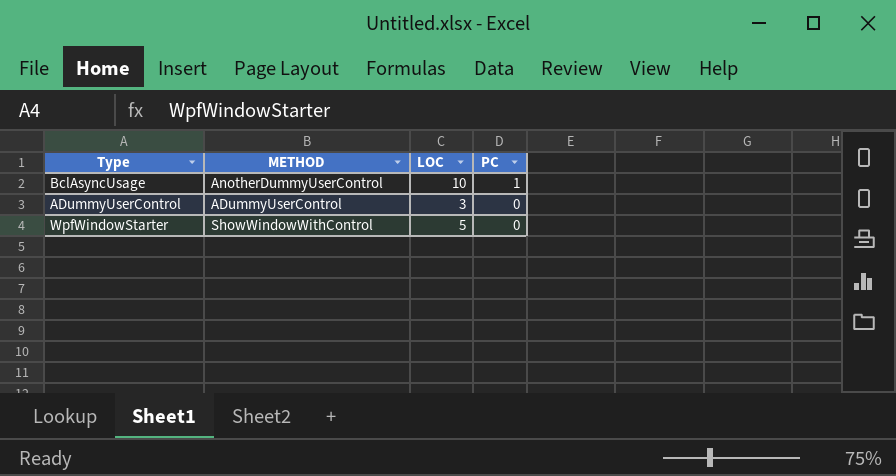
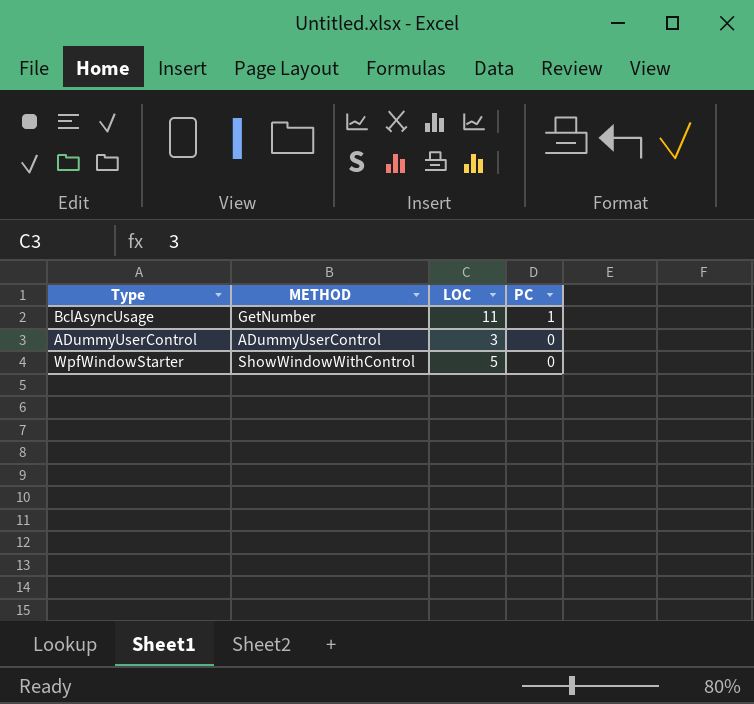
BclAsyncUsage | METHOD: AnotherDummyUserControl -> GetNumber
BclAsyncUsage | LOC: 10 -> 11

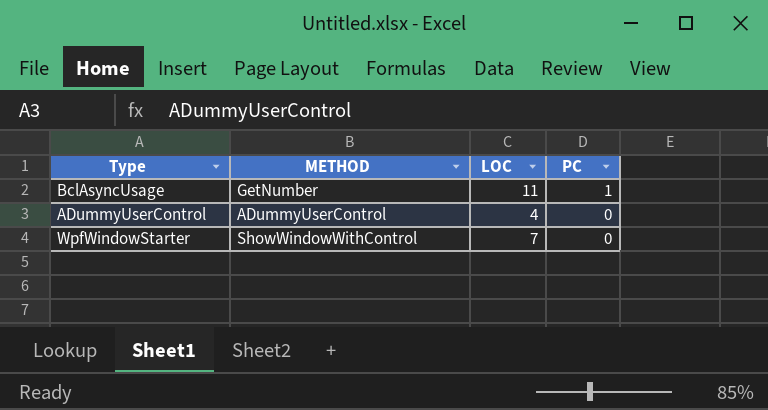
ADummyUserControl | LOC: 3 -> 4
WpfWindowStarter | LOC: 5 -> 7

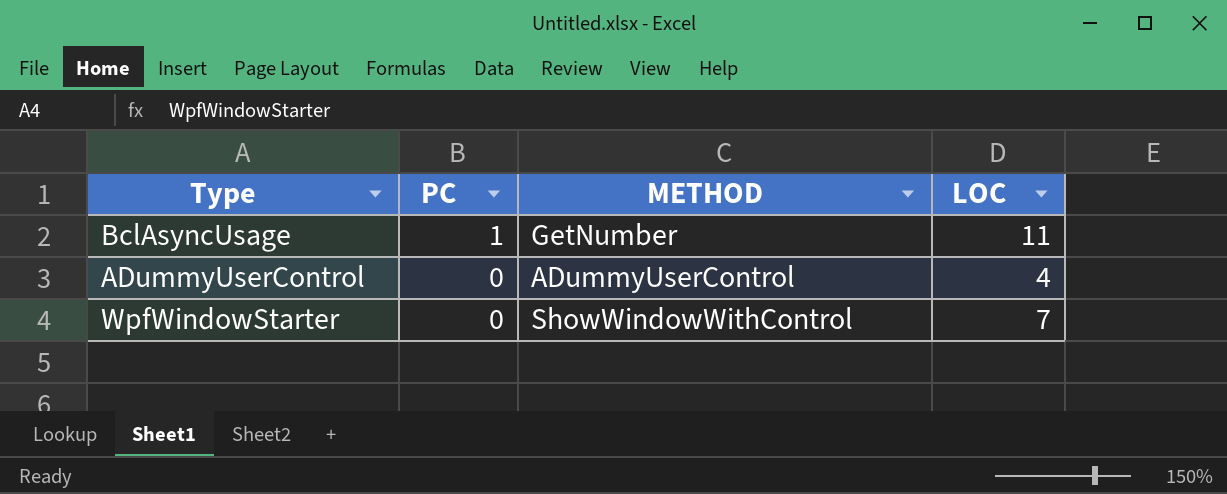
column PC | position: 4 -> 2

